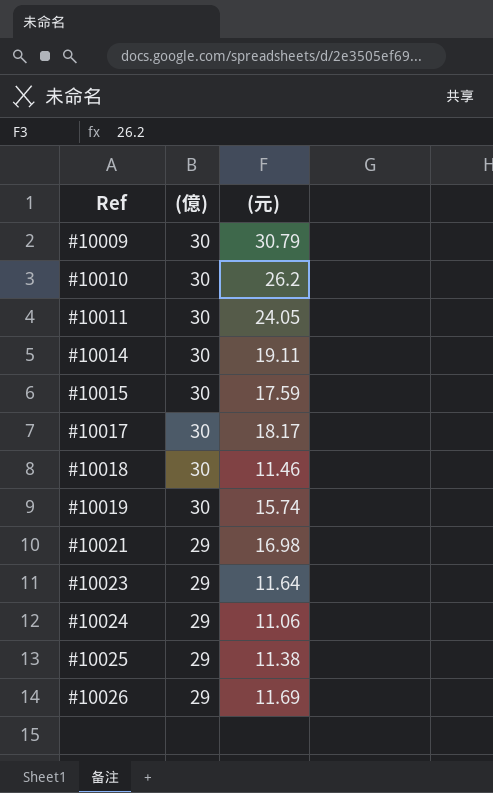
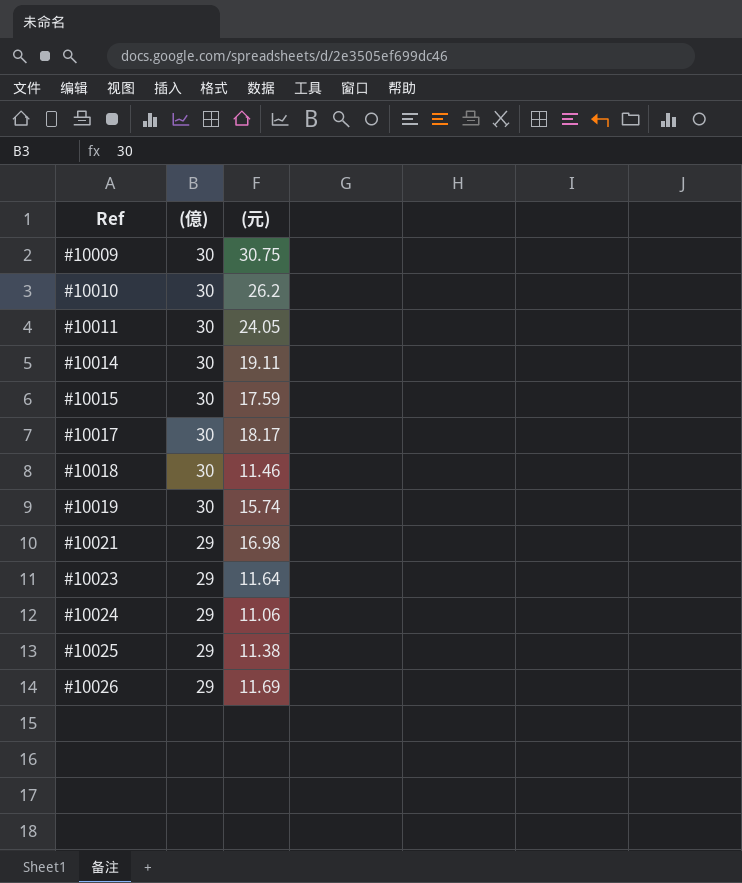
#10009 | (元): 30.79 -> 30.75

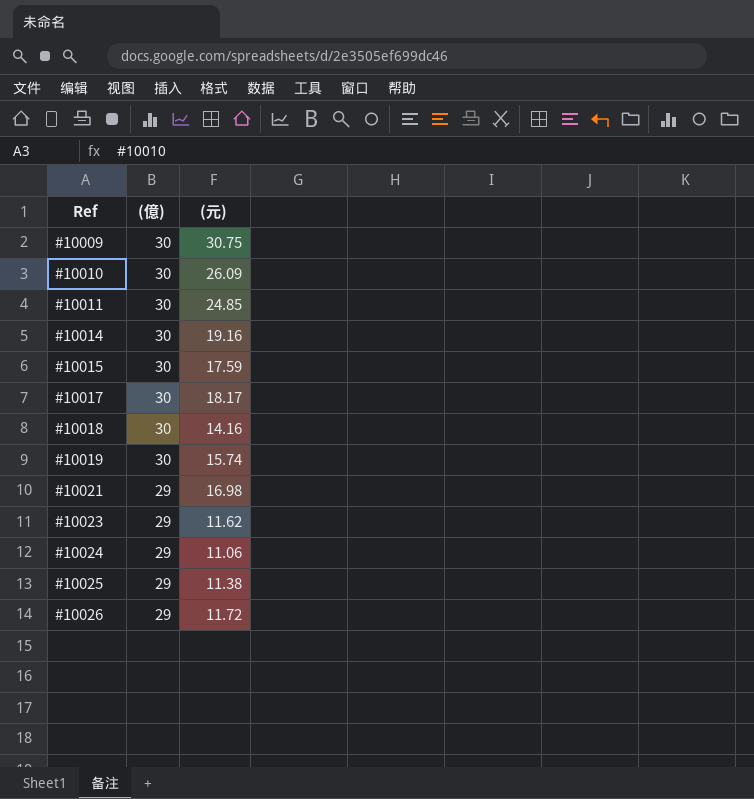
#10010 | (元): 26.2 -> 26.09
#10011 | (元): 24.05 -> 24.85
#10014 | (元): 19.11 -> 19.16
#10018 | (元): 11.46 -> 14.16
#10023 | (元): 11.64 -> 11.62
#10026 | (元): 11.69 -> 11.72

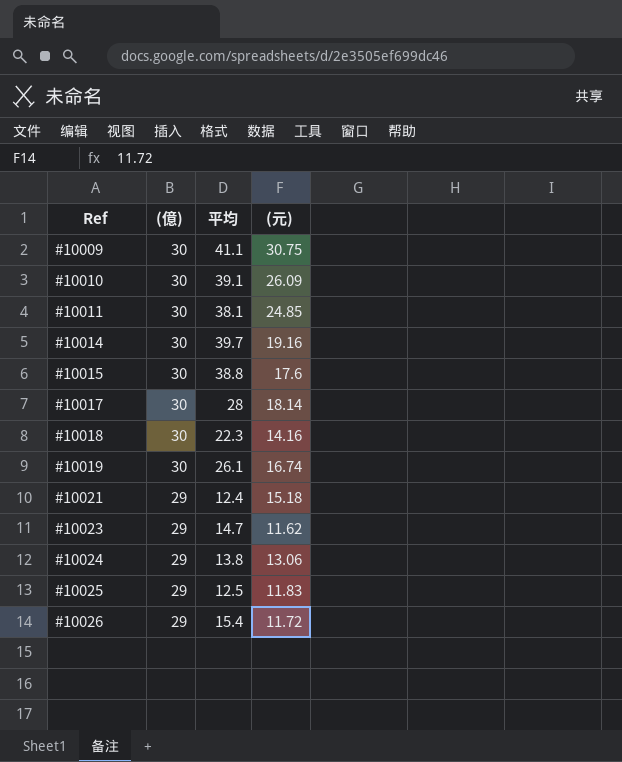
column 平均 | position: none -> 3
#10015 | (元): 17.59 -> 17.6
#10017 | (元): 18.17 -> 18.14
#10019 | (元): 15.74 -> 16.74
#10021 | (元): 16.98 -> 15.18
#10024 | (元): 11.06 -> 13.06
#10025 | (元): 11.38 -> 11.83

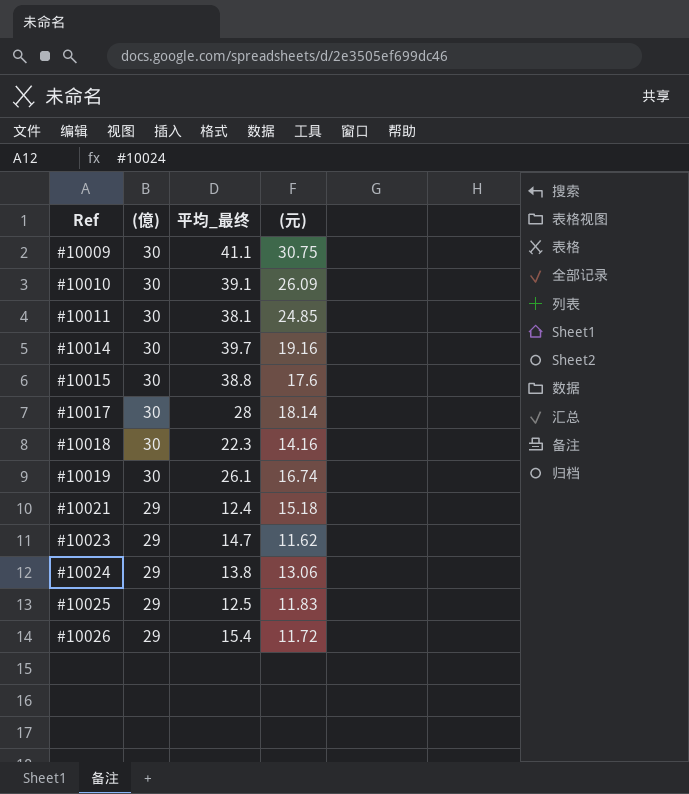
column name: 平均 -> 平均_最终

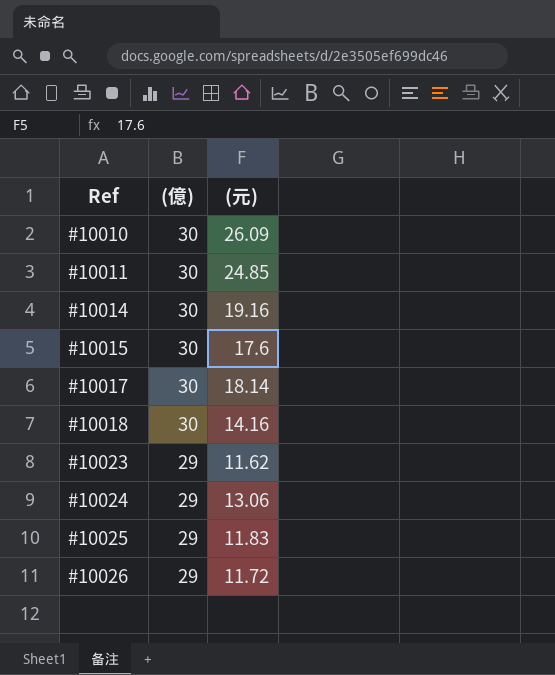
column 平均_最终 | position: 3 -> none
row #10009: 30 | 41.1 | 30.75 -> none
row #10019: 30 | 26.1 | 16.74 -> none
row #10021: 29 | 12.4 | 15.18 -> none

